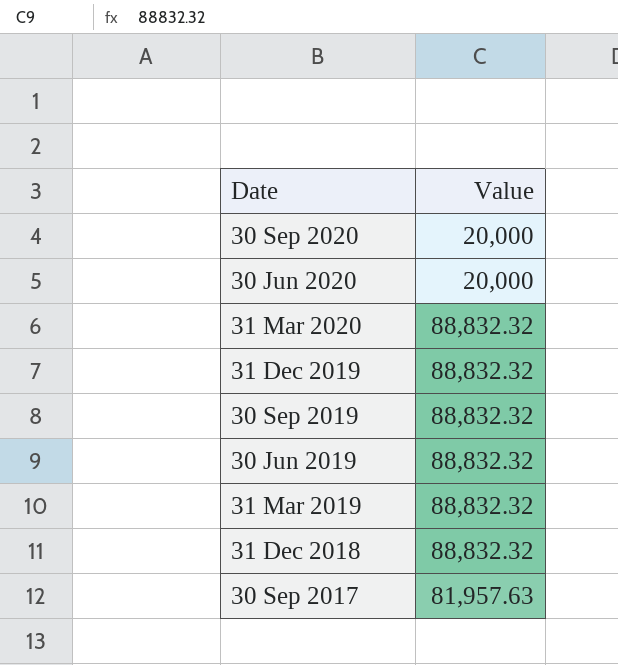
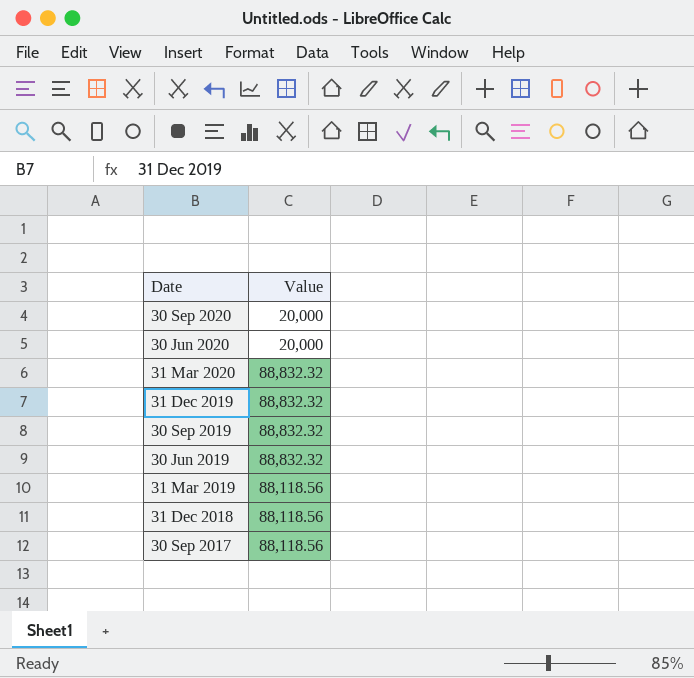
31 Mar 2019 | Value: 88,832.32 -> 88,118.56
31 Dec 2018 | Value: 88,832.32 -> 88,118.56
30 Sep 2017 | Value: 81,957.63 -> 88,118.56

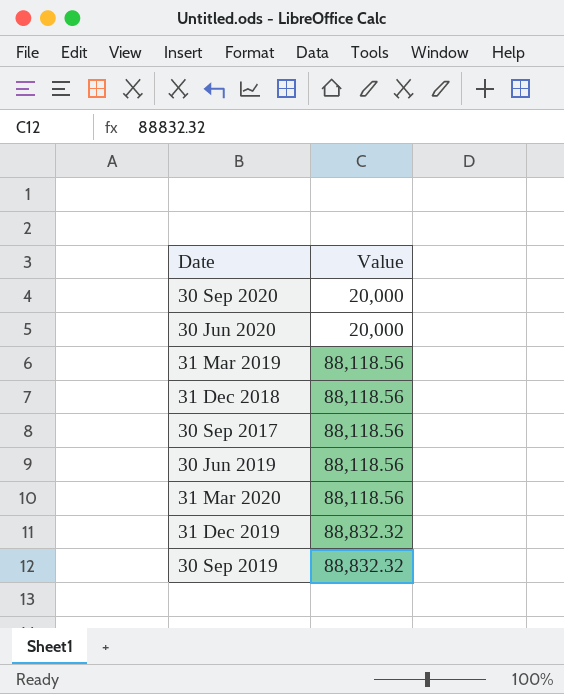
row order: Date descending -> Value ascending
30 Jun 2019 | Value: 88,832.32 -> 88,118.56
31 Mar 2020 | Value: 88,832.32 -> 88,118.56

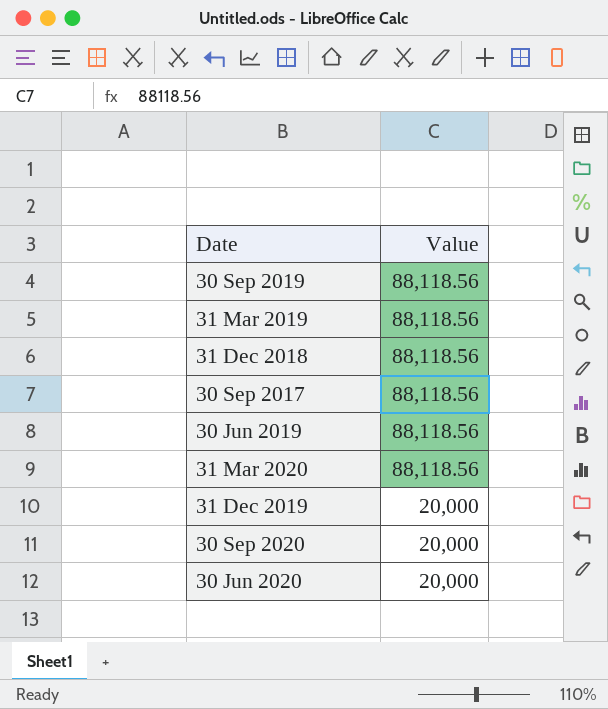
row order: Value ascending -> Value descending
30 Sep 2019 | Value: 88,832.32 -> 88,118.56
31 Dec 2019 | Value: 88,832.32 -> 20,000

